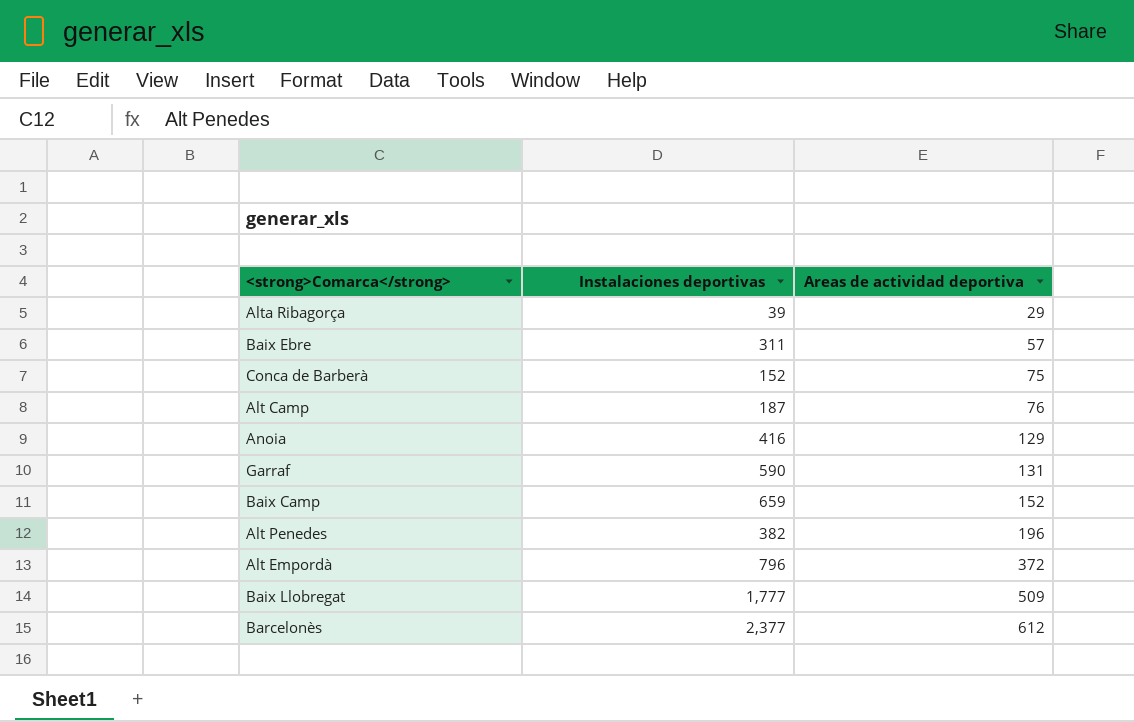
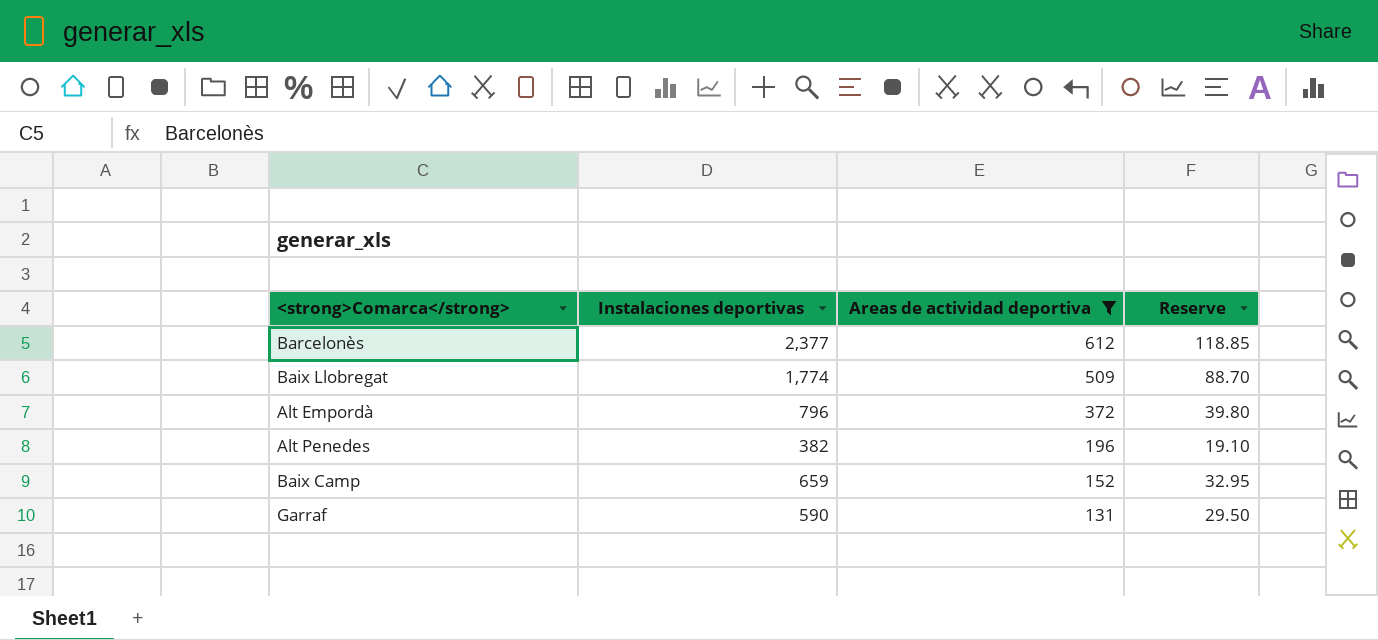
filter: none -> Areas de actividad deportiva >= 131
row order: Areas de actividad deportiva ascending -> Areas de actividad deportiva descending
column Reserve | formula: none -> [Instalaciones deportivas] * 0.05
Baix Llobregat | Instalaciones deportivas: 1,777 -> 1,774

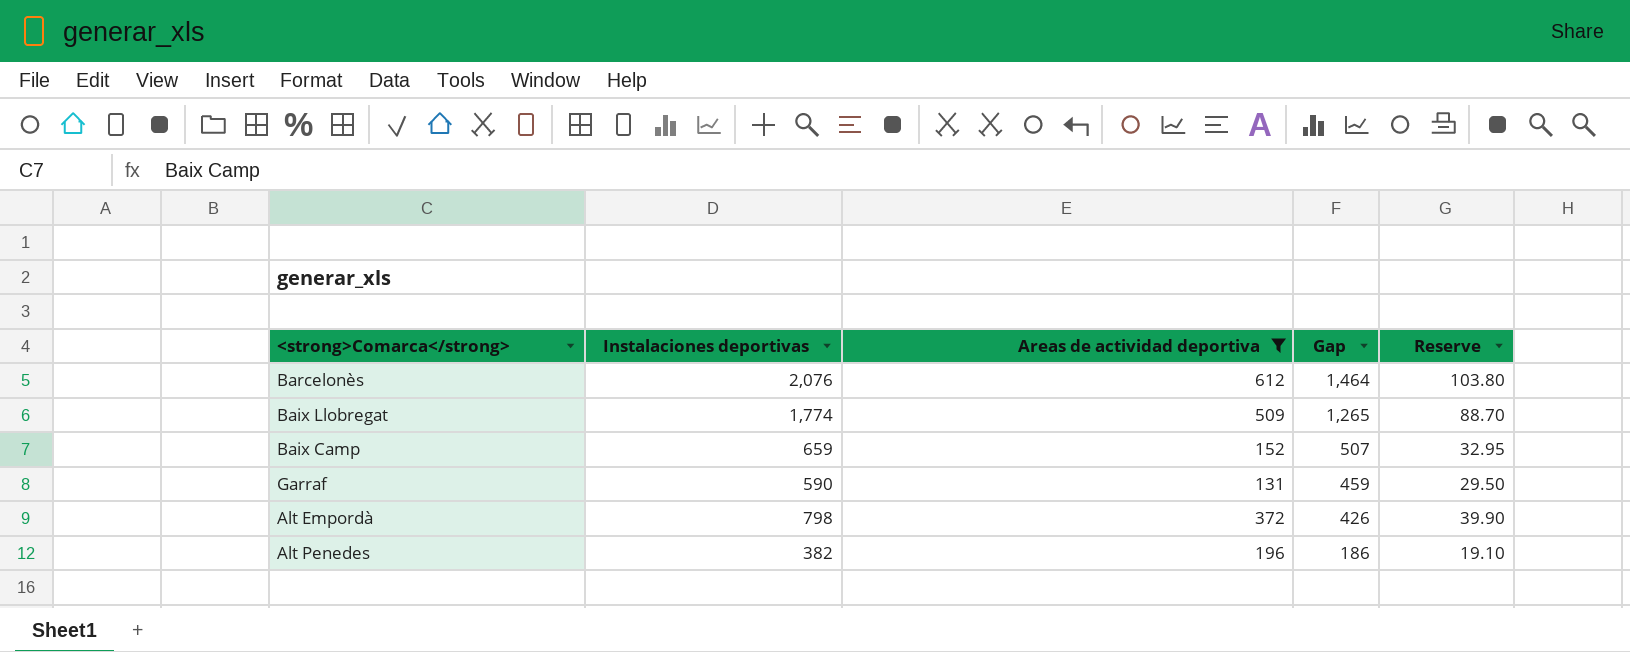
row order: Areas de actividad deportiva descending -> Gap descending
column Gap | formula: none -> [Instalaciones deportivas] - [Areas de actividad deportiva]
Barcelonès | Instalaciones deportivas: 2,377 -> 2,076
Barcelonès | Reserve: 118.85 -> 103.80
Alt Empordà | Instalaciones deportivas: 796 -> 798
Alt Empordà | Reserve: 39.80 -> 39.90

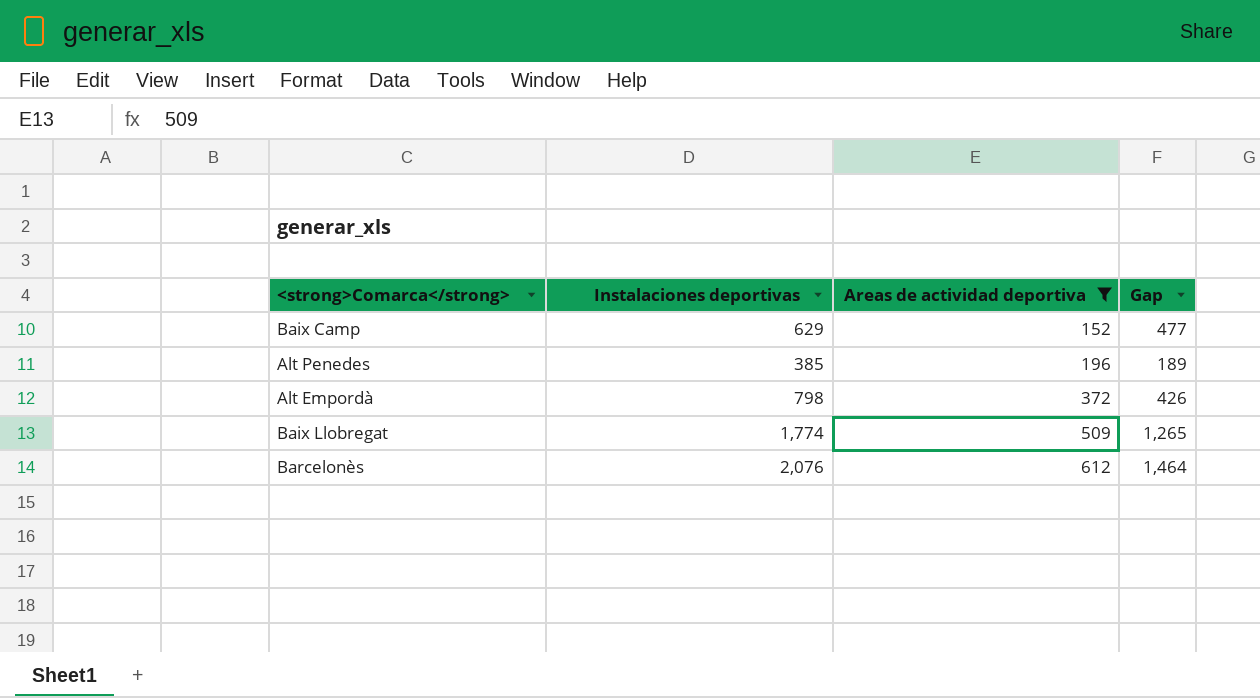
row order: Gap descending -> Areas de actividad deportiva ascending
column Reserve | formula: [Instalaciones deportivas] * 0.05 -> none
row Garraf: 590 | 131 | 459 | 29.50 -> none
Baix Camp | Instalaciones deportivas: 659 -> 629
Baix Camp | Gap: 507 -> 477
Alt Penedes | Instalaciones deportivas: 382 -> 385
Alt Penedes | Gap: 186 -> 189

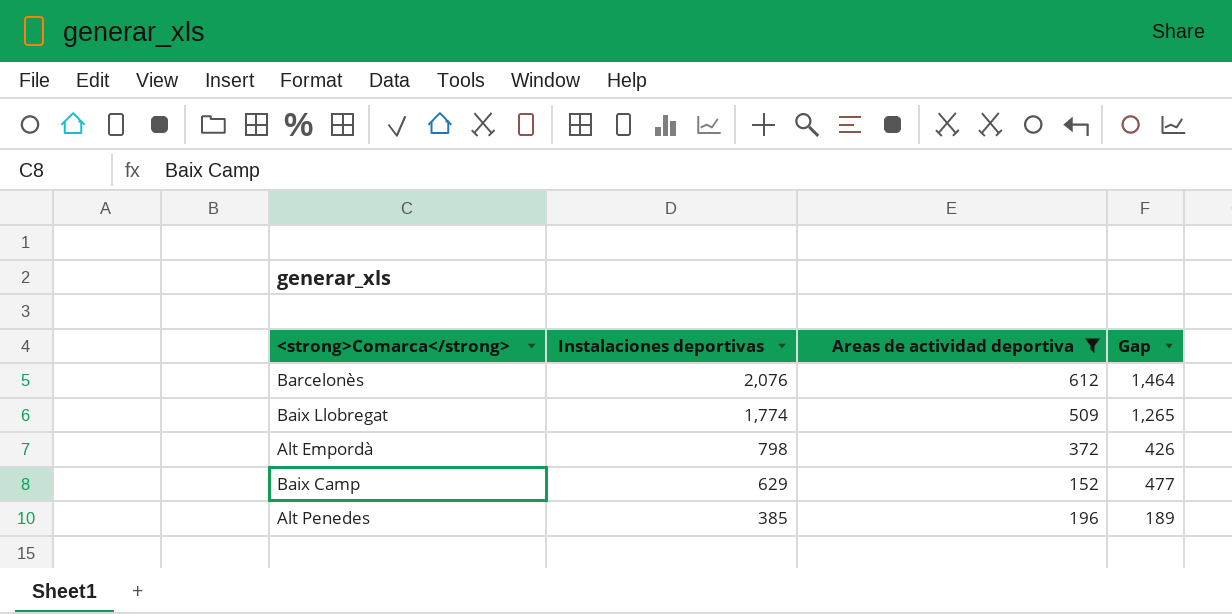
row order: Areas de actividad deportiva ascending -> Instalaciones deportivas descending

